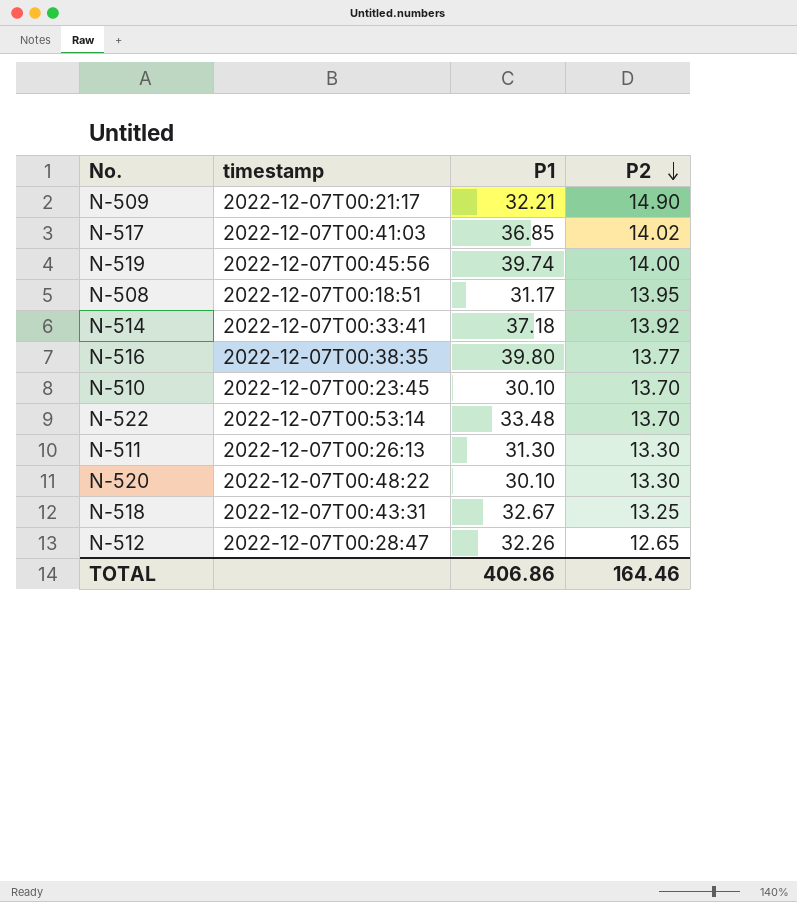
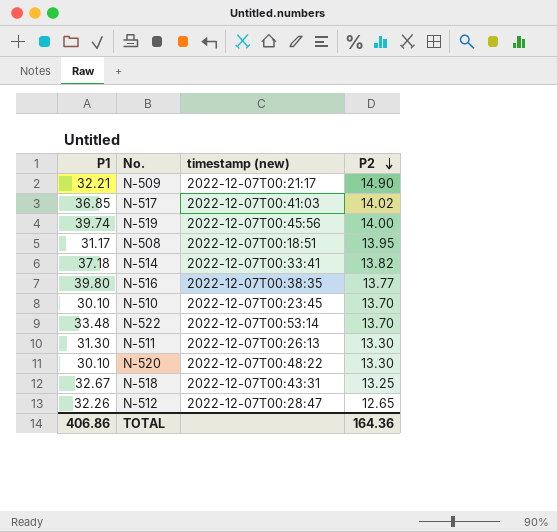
column P1 | position: 3 -> 1
column name: timestamp -> timestamp (new)
N-514 | P2: 13.92 -> 13.82
TOTAL | P2: 164.46 -> 164.36

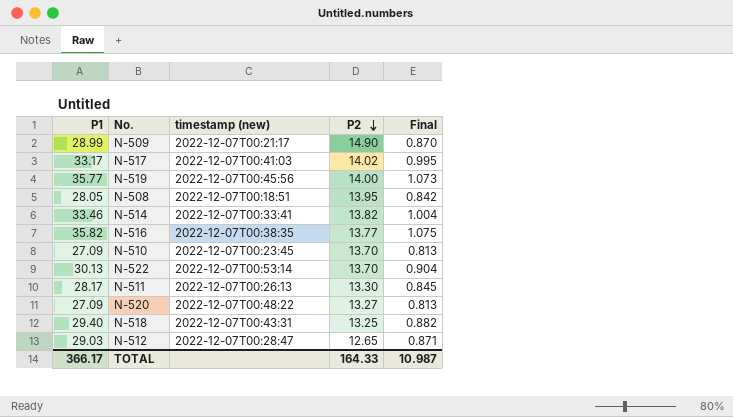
column Final | formula: none -> [P1] * 0.03
N-509 | P1: 32.21 -> 28.99
N-517 | P1: 36.85 -> 33.17
N-519 | P1: 39.74 -> 35.77
N-508 | P1: 31.17 -> 28.05
N-514 | P1: 37.18 -> 33.46
N-516 | P1: 39.80 -> 35.82
N-510 | P1: 30.10 -> 27.09
N-522 | P1: 33.48 -> 30.13
N-511 | P1: 31.30 -> 28.17
N-520 | P1: 30.10 -> 27.09
N-520 | P2: 13.30 -> 13.27
N-518 | P1: 32.67 -> 29.40
N-512 | P1: 32.26 -> 29.03
TOTAL | P1: 406.86 -> 366.17
TOTAL | P2: 164.36 -> 164.33

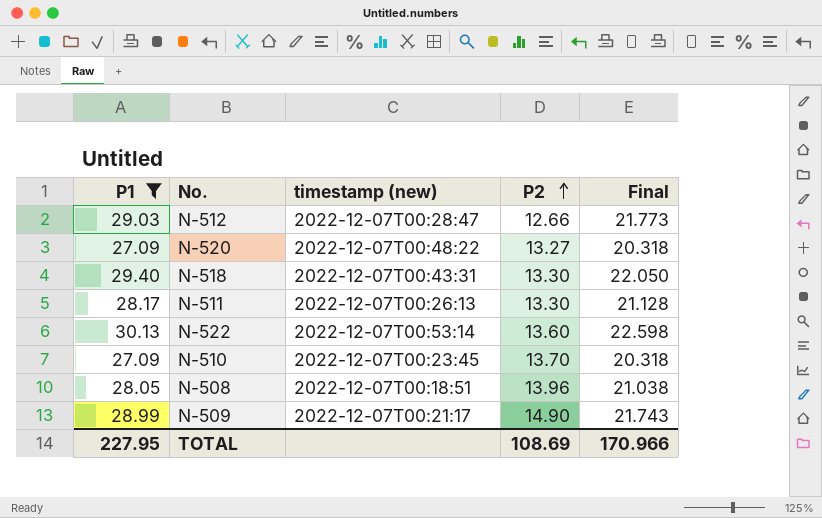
filter: none -> P1 <= 30.13
row order: P2 descending -> P2 ascending
column Final | formula: [P1] * 0.03 -> [P1] * 0.75
N-512 | P2: 12.65 -> 12.66
N-518 | P2: 13.25 -> 13.30
N-522 | P2: 13.70 -> 13.60
N-508 | P2: 13.95 -> 13.96
TOTAL | P1: 366.17 -> 227.95
TOTAL | P2: 164.33 -> 108.69
TOTAL | Final: 10.987 -> 170.966

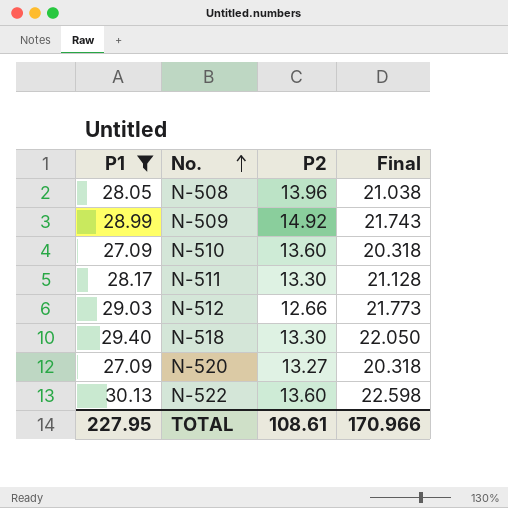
row order: P2 ascending -> No. ascending
column timestamp (new) | position: 3 -> none
N-509 | P2: 14.90 -> 14.92
N-510 | P2: 13.70 -> 13.60
TOTAL | P2: 108.69 -> 108.61

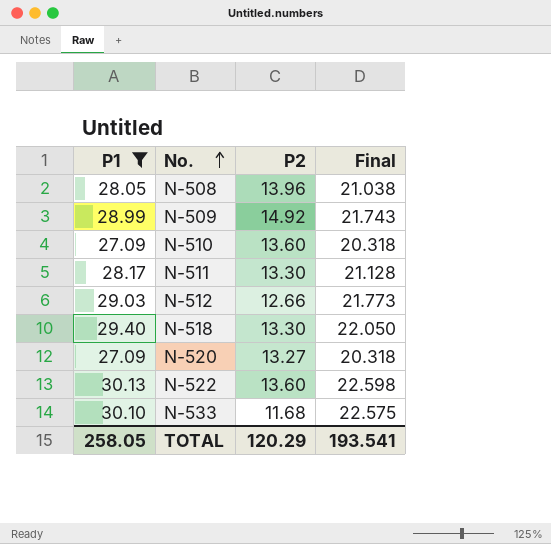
row N-533: none -> 30.10 | 11.68 | 22.575
TOTAL | P1: 227.95 -> 258.05
TOTAL | P2: 108.61 -> 120.29
TOTAL | Final: 170.966 -> 193.541

